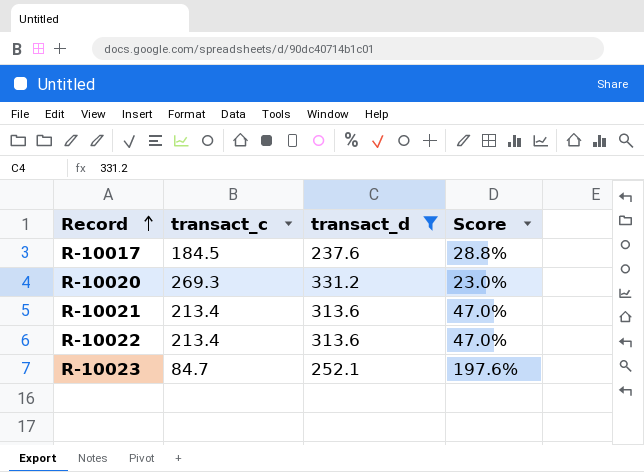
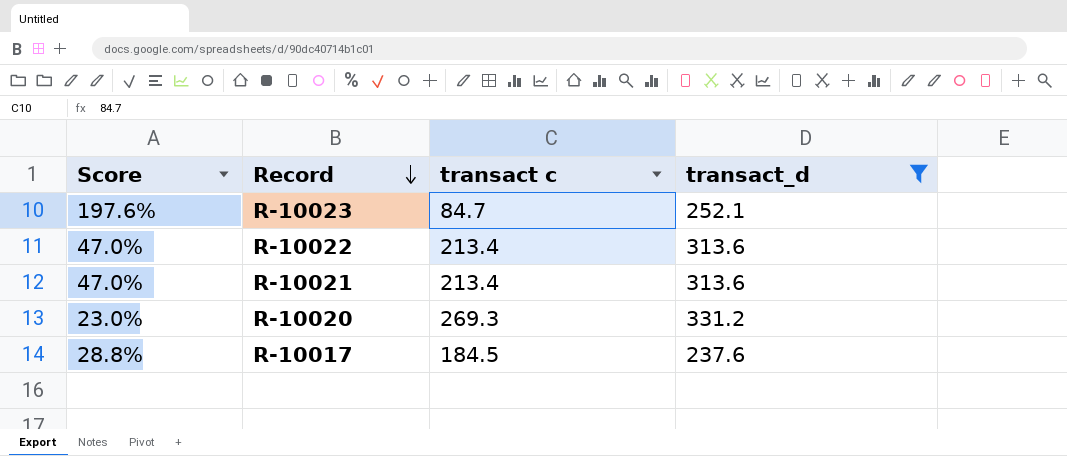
row order: Record ascending -> Record descending
column Score | position: 4 -> 1
column name: transact_c -> transact c

